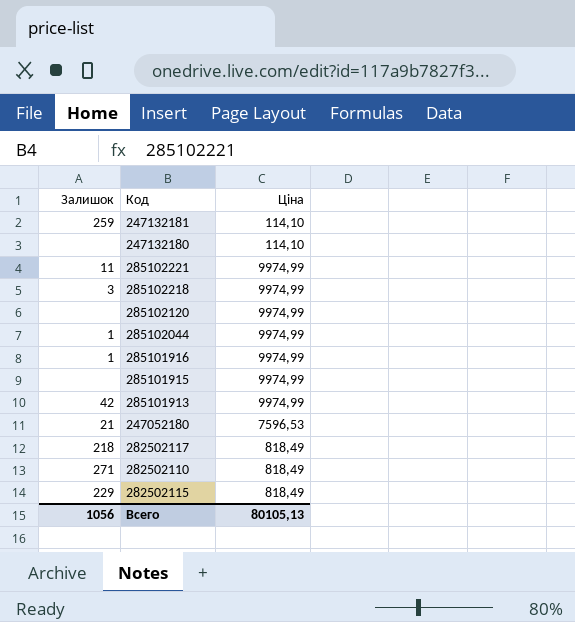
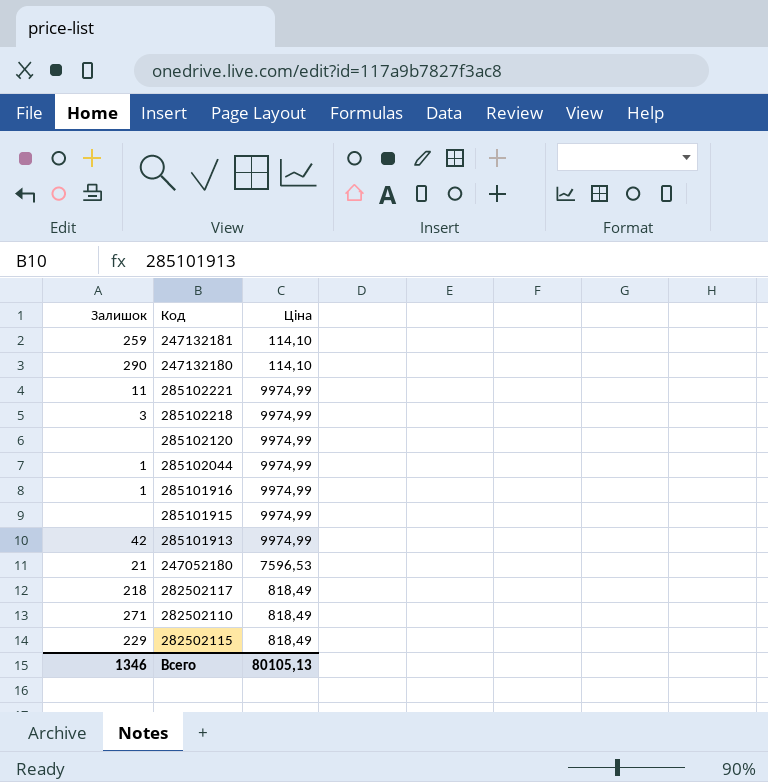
247132180 | Залишок: none -> 290
Всего | Залишок: 1056 -> 1346

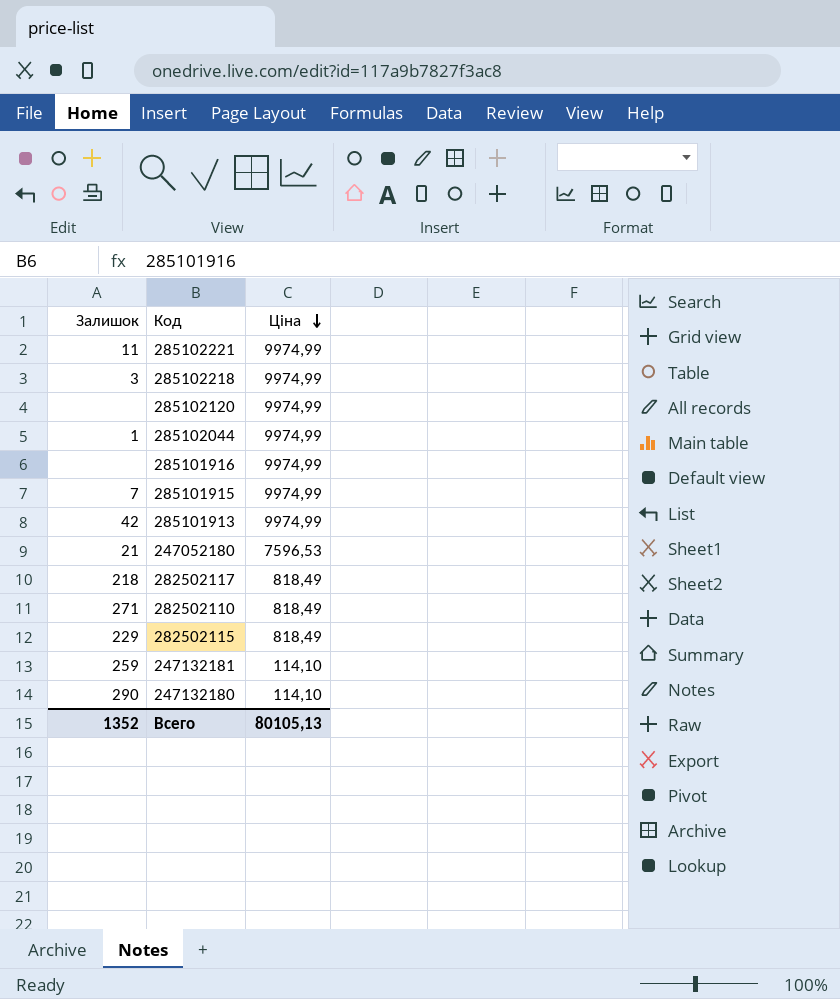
row order: none -> Ціна descending
285101916 | Залишок: 1 -> none
285101915 | Залишок: none -> 7
Всего | Залишок: 1346 -> 1352

